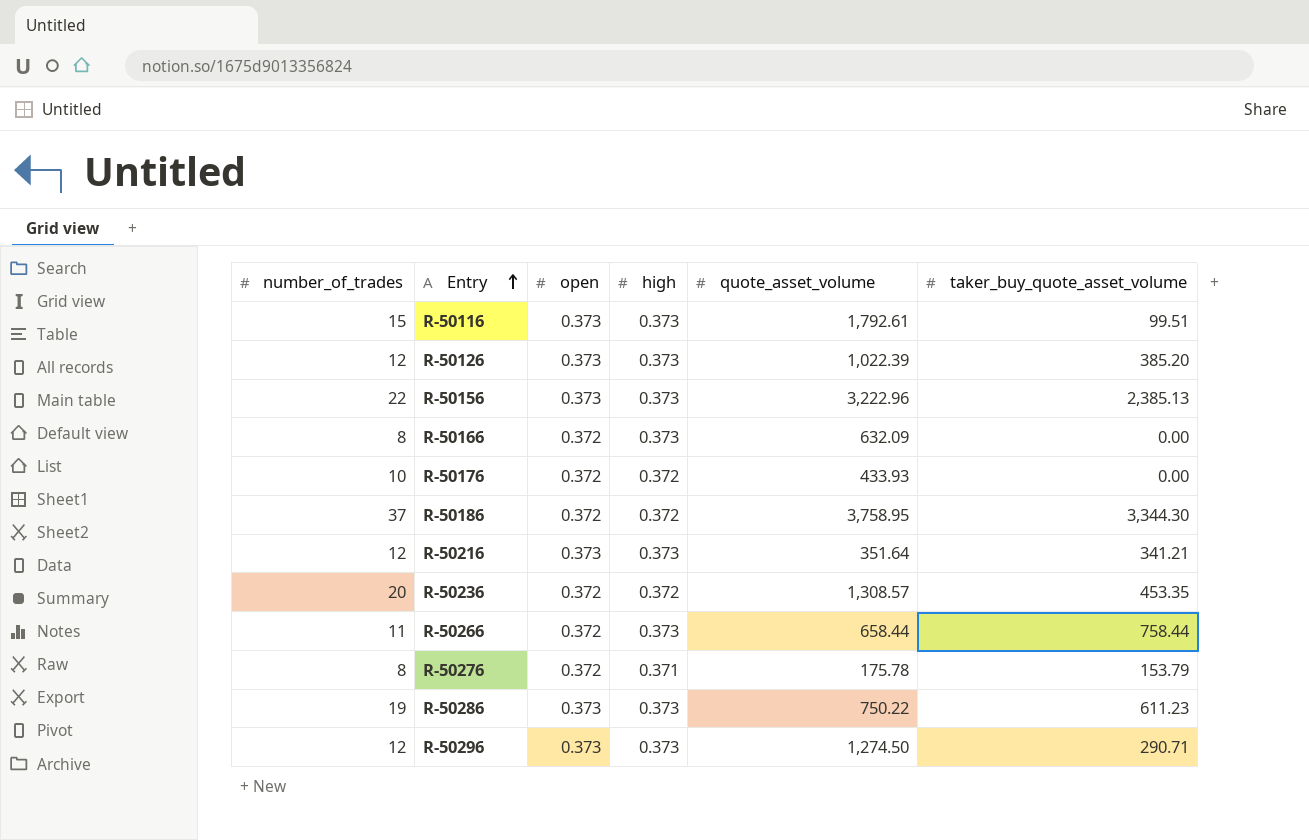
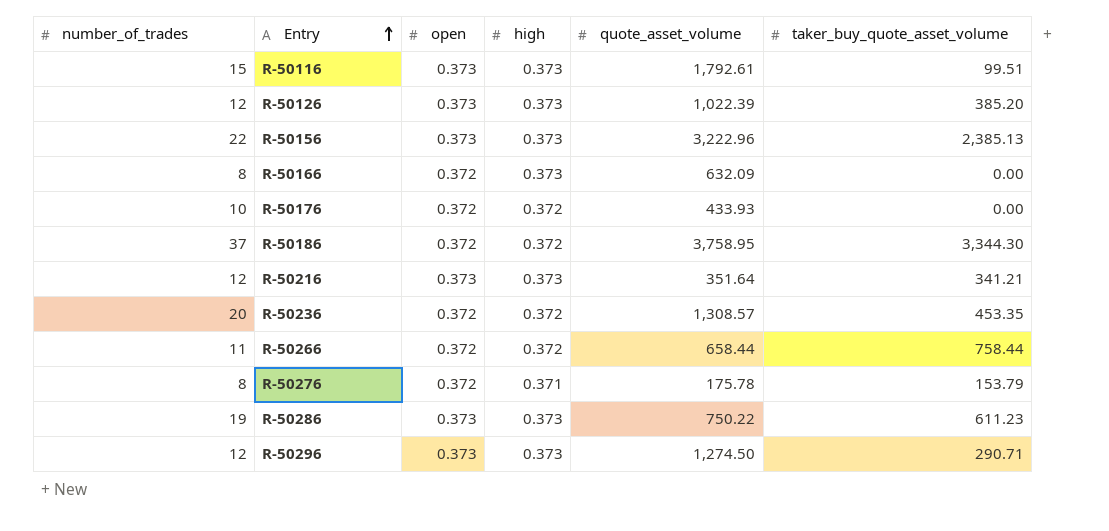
R-50266 | high: 0.373 -> 0.372

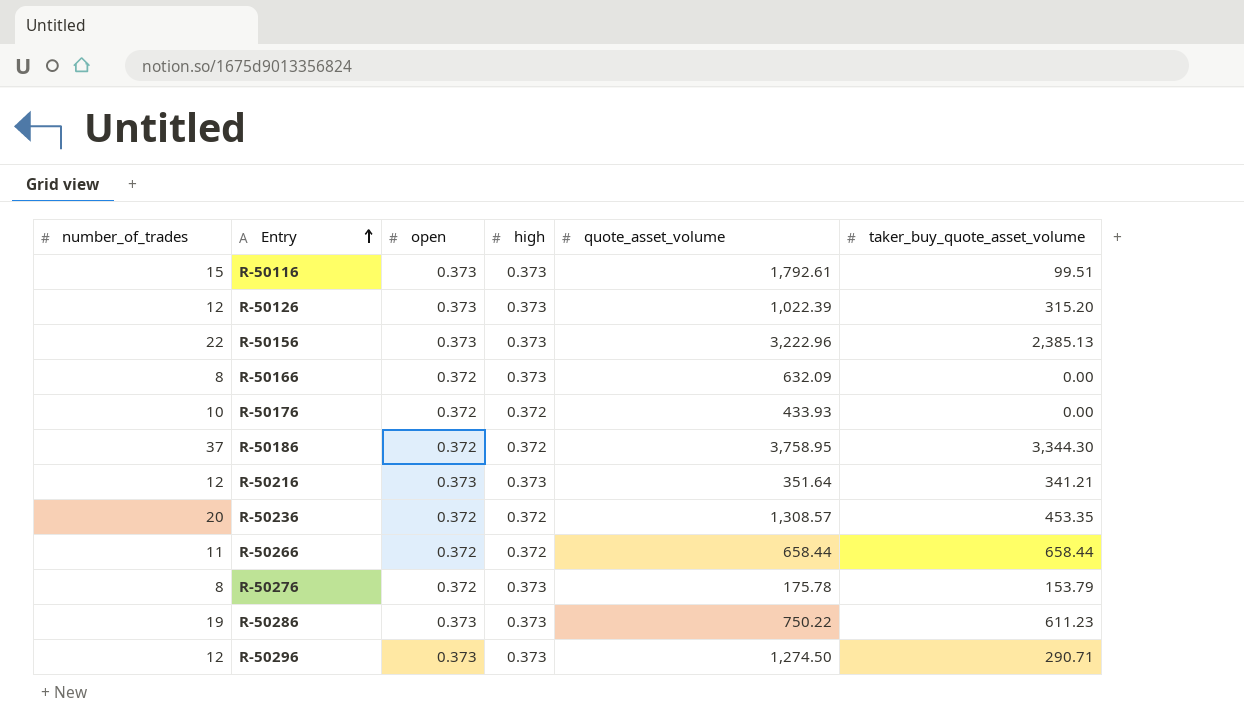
R-50126 | taker_buy_quote_asset_volume: 385.20 -> 315.20
R-50266 | taker_buy_quote_asset_volume: 758.44 -> 658.44
R-50276 | high: 0.371 -> 0.373

